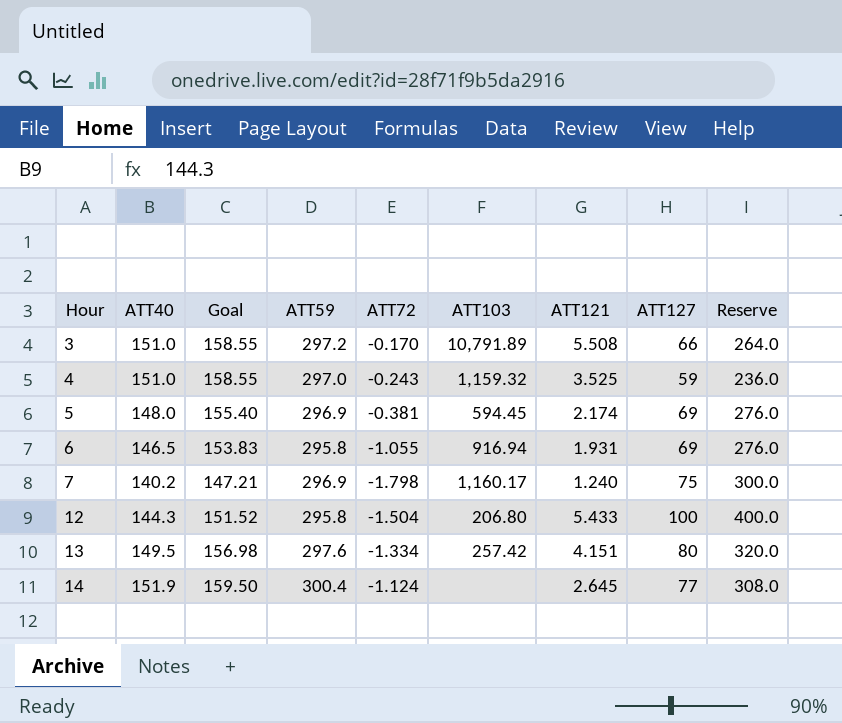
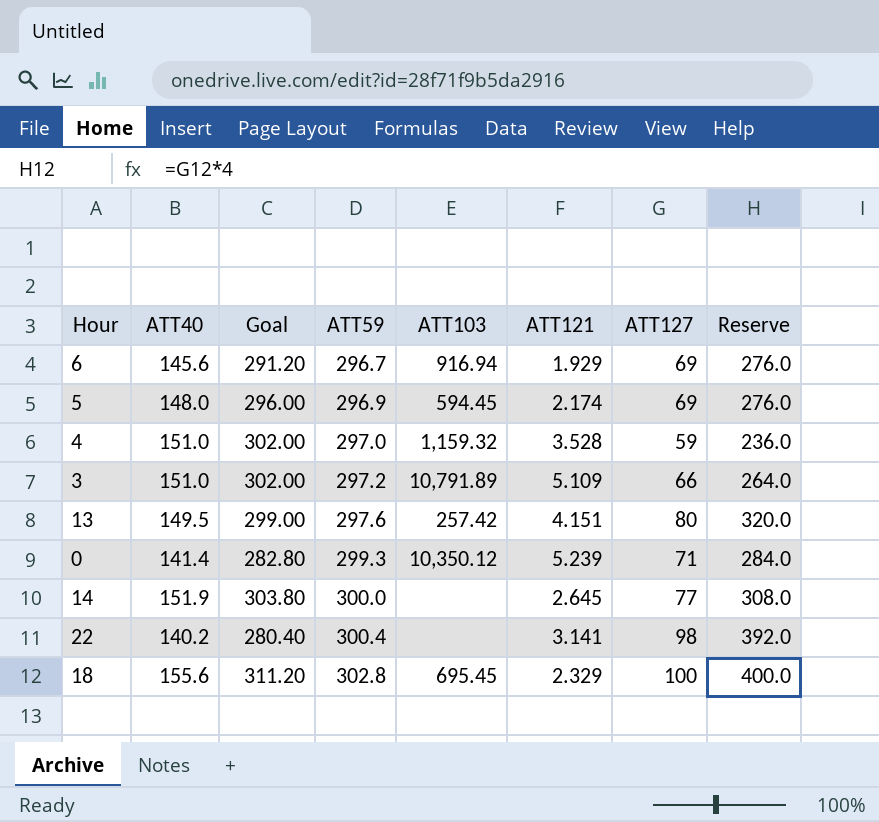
row order: Hour ascending -> ATT59 ascending
column ATT72 | position: 5 -> none
column Goal | formula: [ATT40] * 1.05 -> [ATT40] * 2
row 7: 140.2 | 147.21 | 296.9 | -1.798 | 1,160.17 | 1.240 | 75 | 300.0 -> none
row 12: 144.3 | 151.52 | 295.8 | -1.504 | 206.80 | 5.433 | 100 | 400.0 -> none
6 | ATT40: 146.5 -> 145.6
6 | ATT59: 295.8 -> 296.7
6 | ATT121: 1.931 -> 1.929
4 | ATT121: 3.525 -> 3.528
3 | ATT121: 5.508 -> 5.109
row 0: none -> 141.4 | 282.80 | 299.3 | 10,350.12 | 5.239 | 71 | 284.0
14 | ATT59: 300.4 -> 300.0
row 22: none -> 140.2 | 280.40 | 300.4 | none | 3.141 | 98 | 392.0
row 18: none -> 155.6 | 311.20 | 302.8 | 695.45 | 2.329 | 100 | 400.0

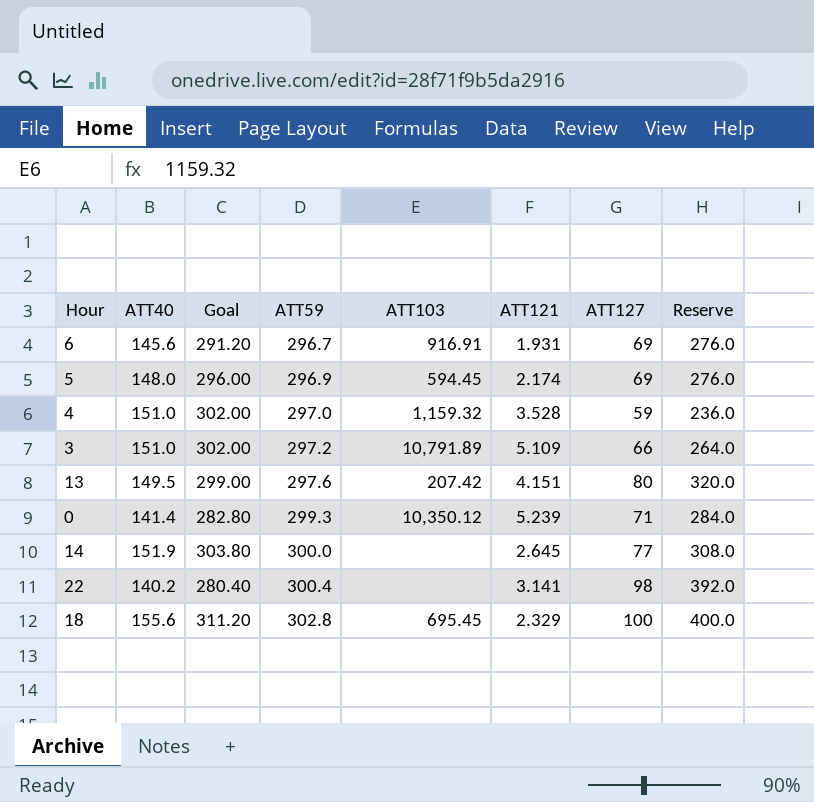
6 | ATT103: 916.94 -> 916.91
6 | ATT121: 1.929 -> 1.931
13 | ATT103: 257.42 -> 207.42

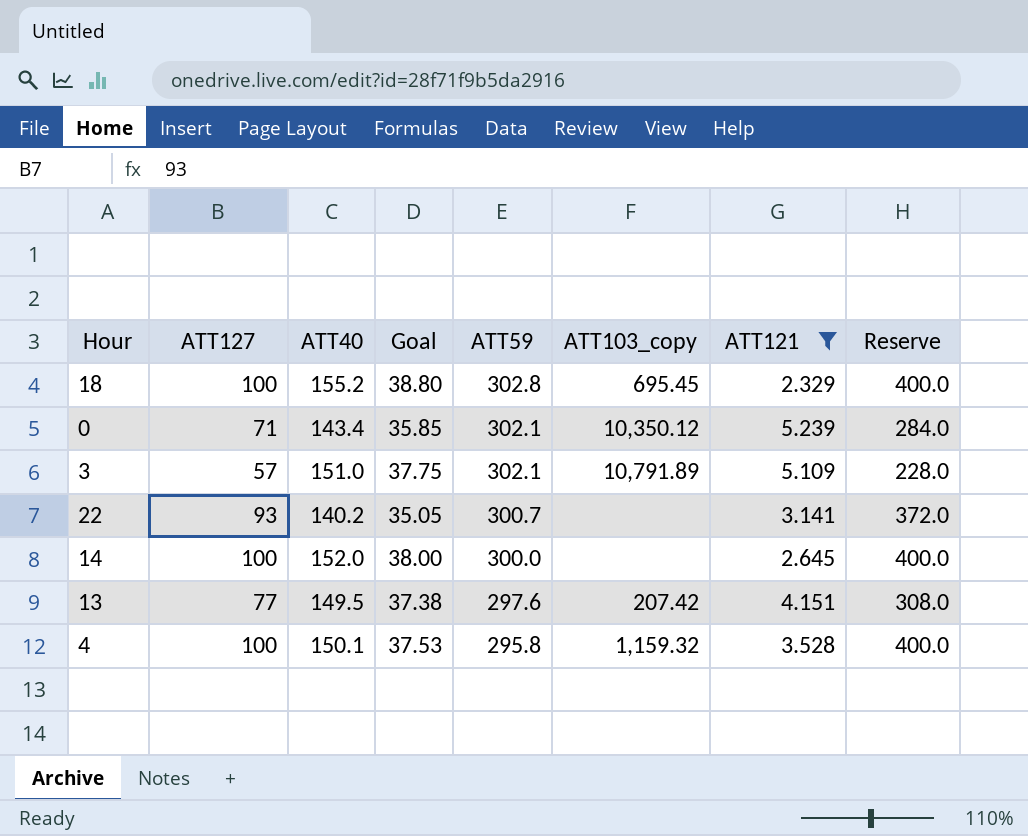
filter: none -> ATT121 >= 2.329
row order: ATT59 ascending -> ATT59 descending
column ATT127 | position: 7 -> 2
column Goal | formula: [ATT40] * 2 -> [ATT40] * 0.25
column name: ATT103 -> ATT103_copy
18 | ATT40: 155.6 -> 155.2
0 | ATT40: 141.4 -> 143.4
0 | ATT59: 299.3 -> 302.1
3 | ATT127: 66 -> 57
3 | ATT59: 297.2 -> 302.1
3 | Reserve: 264.0 -> 228.0
22 | ATT127: 98 -> 93
22 | ATT59: 300.4 -> 300.7
22 | Reserve: 392.0 -> 372.0
14 | ATT127: 77 -> 100
14 | ATT40: 151.9 -> 152.0
14 | Reserve: 308.0 -> 400.0
13 | ATT127: 80 -> 77
13 | Reserve: 320.0 -> 308.0
4 | ATT127: 59 -> 100
4 | ATT40: 151.0 -> 150.1
4 | ATT59: 297.0 -> 295.8
4 | Reserve: 236.0 -> 400.0

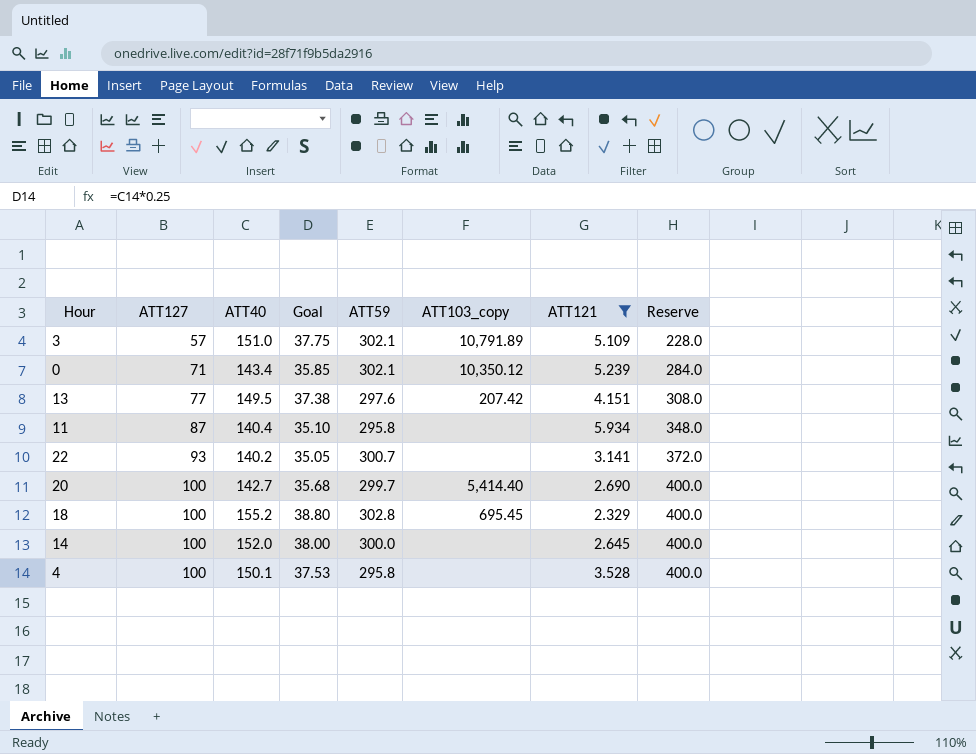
row order: ATT59 descending -> ATT127 ascending
row 11: none -> 87 | 140.4 | 35.10 | 295.8 | none | 5.934 | 348.0
row 20: none -> 100 | 142.7 | 35.68 | 299.7 | 5,414.40 | 2.690 | 400.0
4 | ATT103_copy: 1,159.32 -> none

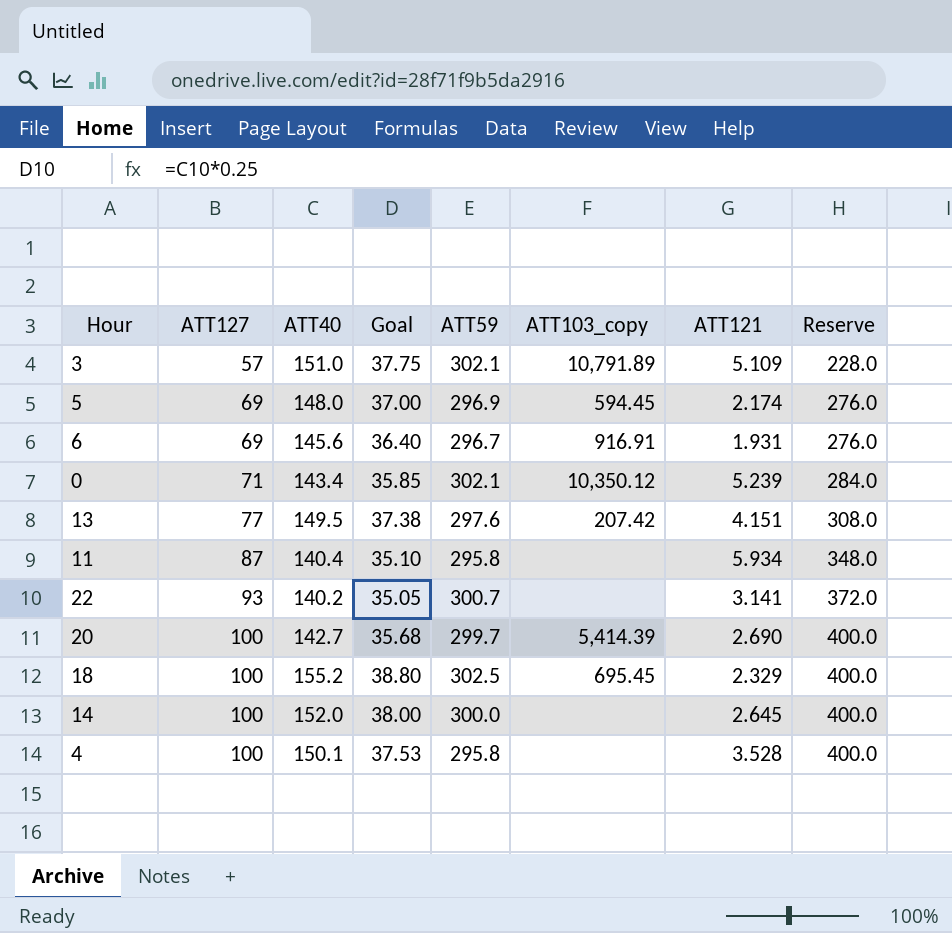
filter: ATT121 >= 2.329 -> none
20 | ATT103_copy: 5,414.40 -> 5,414.39
18 | ATT59: 302.8 -> 302.5

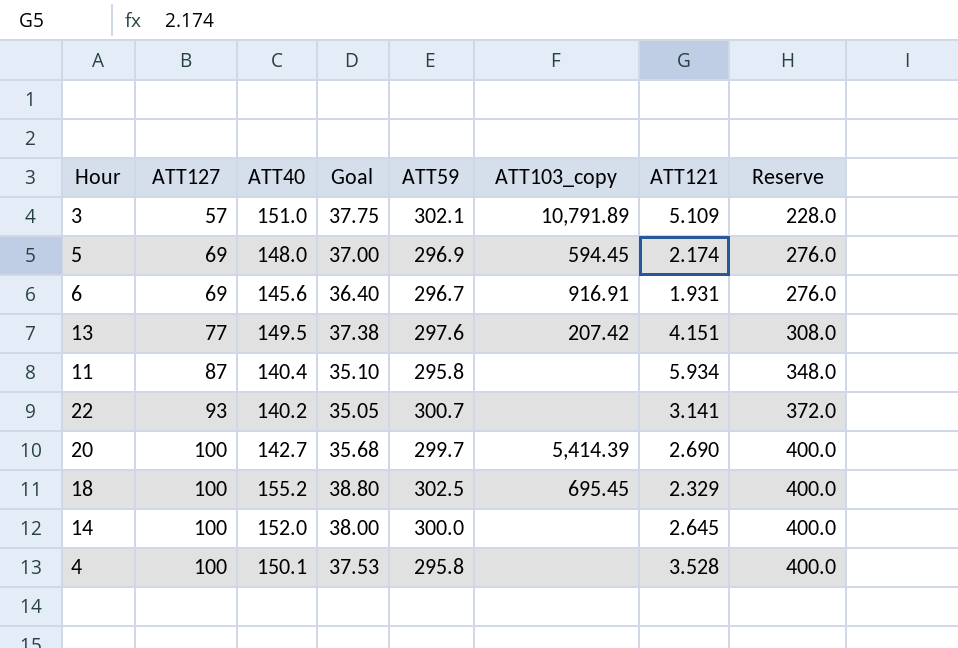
row 0: 71 | 143.4 | 35.85 | 302.1 | 10,350.12 | 5.239 | 284.0 -> none

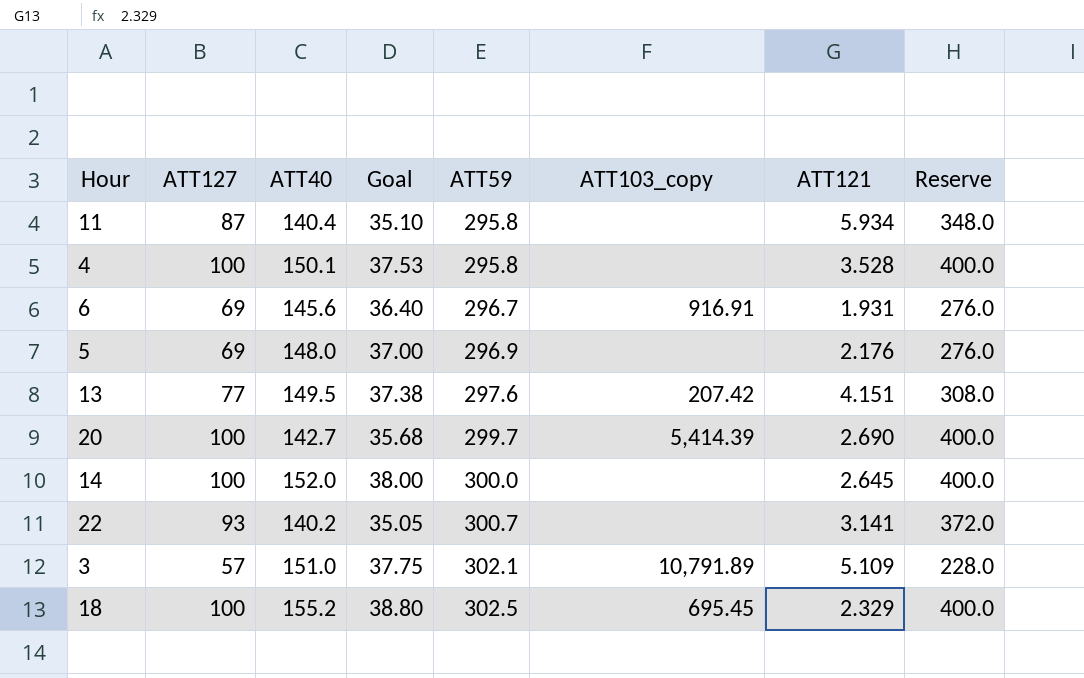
row order: ATT127 ascending -> ATT59 ascending
5 | ATT103_copy: 594.45 -> none
5 | ATT121: 2.174 -> 2.176

